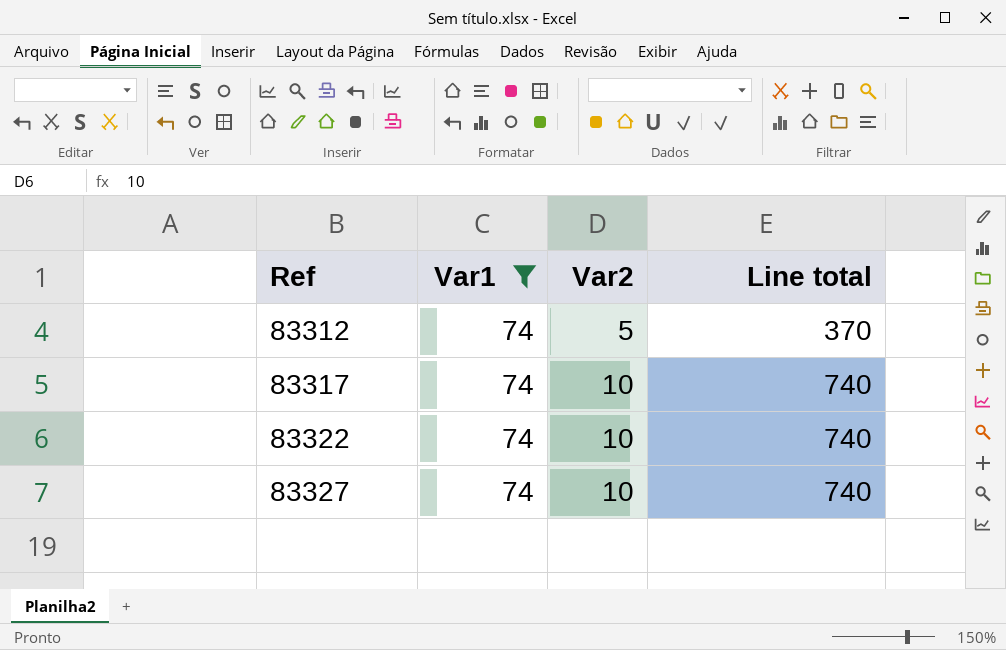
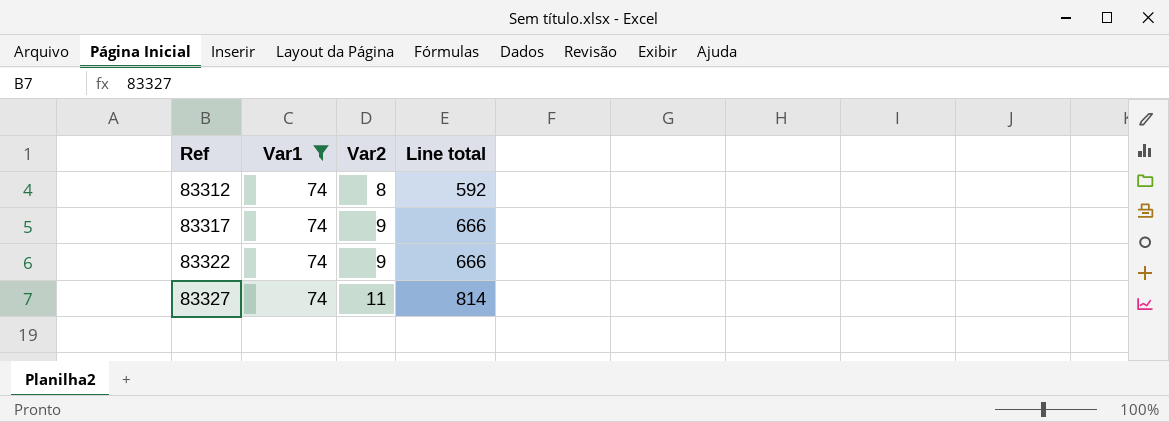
83312 | Var2: 5 -> 8
83312 | Line total: 370 -> 592
83317 | Var2: 10 -> 9
83317 | Line total: 740 -> 666
83322 | Var2: 10 -> 9
83322 | Line total: 740 -> 666
83327 | Var2: 10 -> 11
83327 | Line total: 740 -> 814

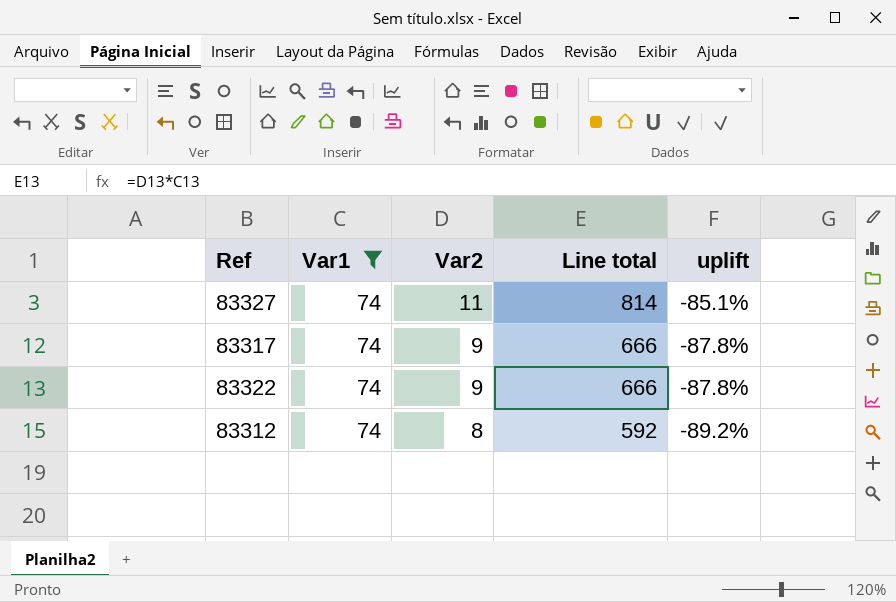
row order: Ref ascending -> Var2 descending
column uplift | formula: none -> ([Var2] - [Var1]) / [Var1]

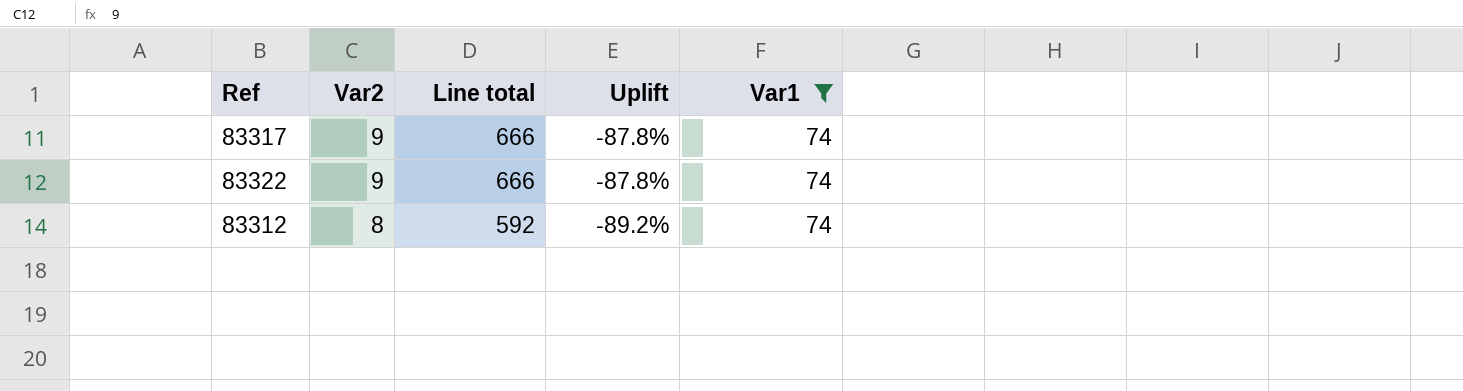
column name: uplift -> Uplift
column Var1 | position: 2 -> 5
row 83327: 74 | 11 | 814 | -85.1% -> none

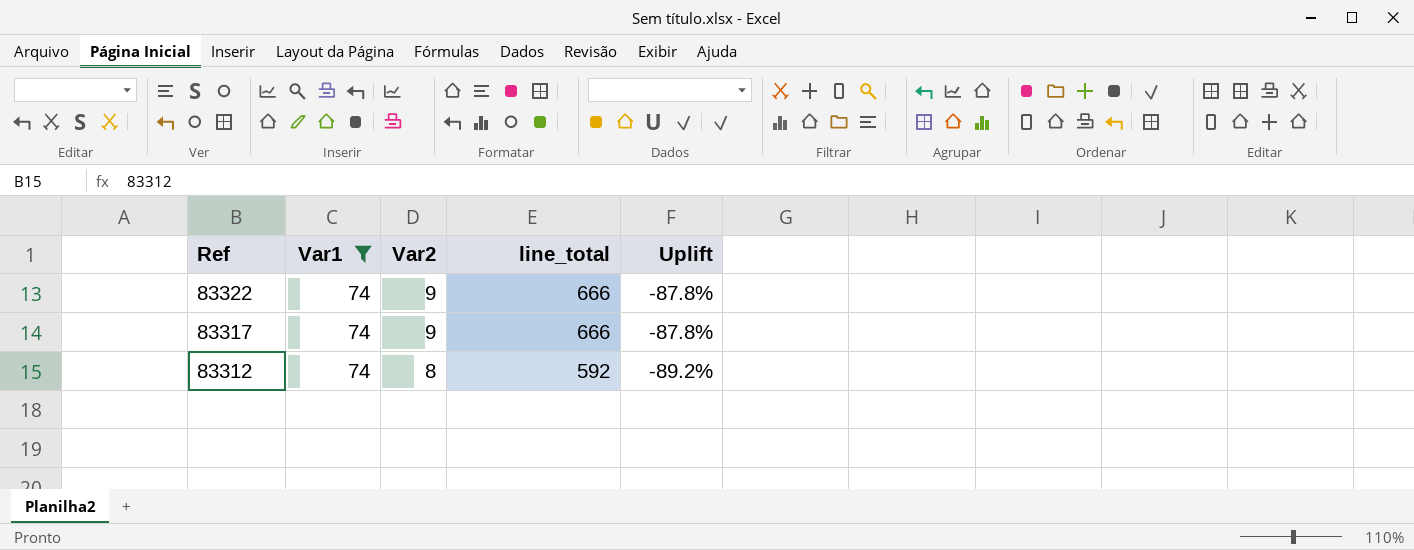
row order: Var2 descending -> Ref descending
column Var1 | position: 5 -> 2
column name: Line total -> line_total

